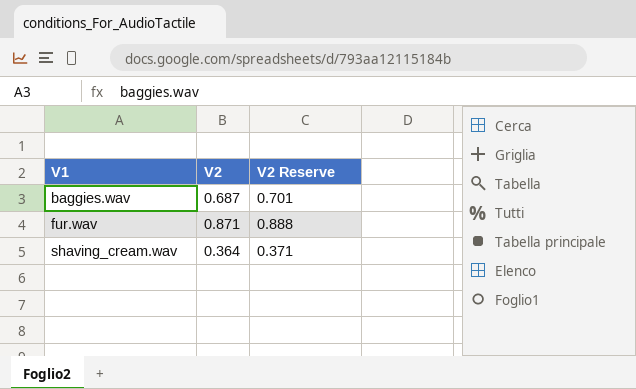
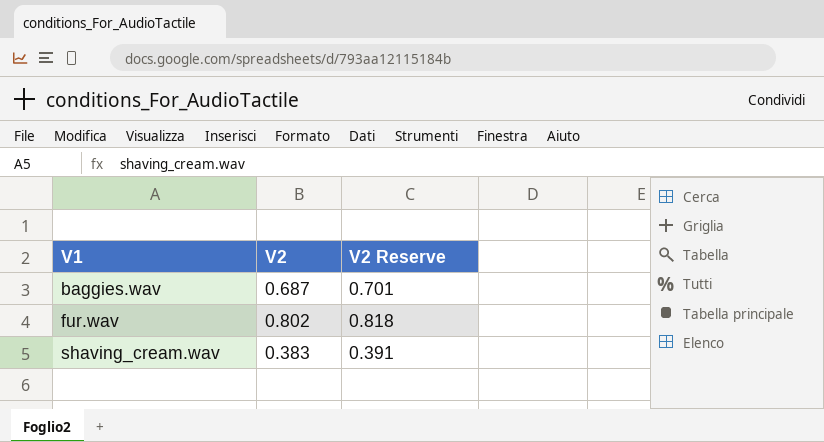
fur.wav | V2: 0.871 -> 0.802
fur.wav | V2 Reserve: 0.888 -> 0.818
shaving_cream.wav | V2: 0.364 -> 0.383
shaving_cream.wav | V2 Reserve: 0.371 -> 0.391

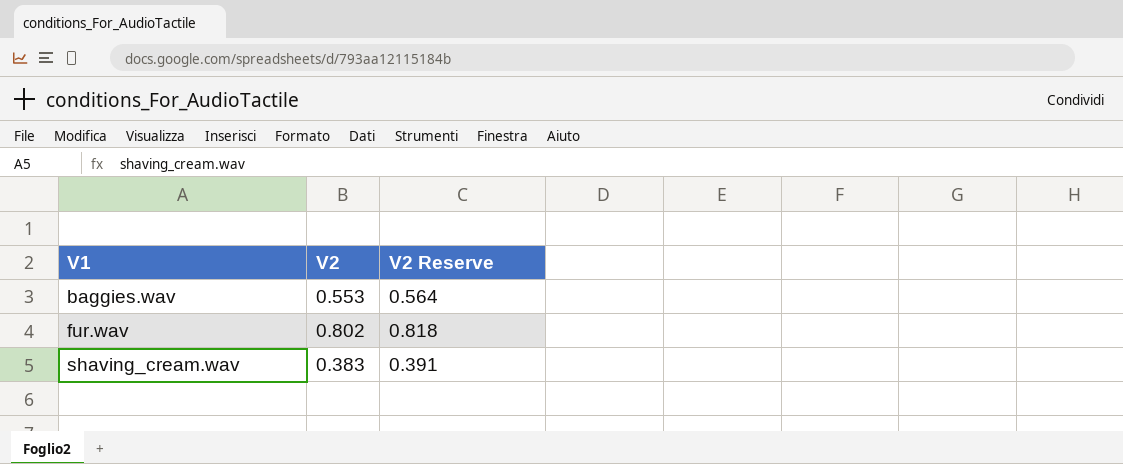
baggies.wav | V2: 0.687 -> 0.553
baggies.wav | V2 Reserve: 0.701 -> 0.564

